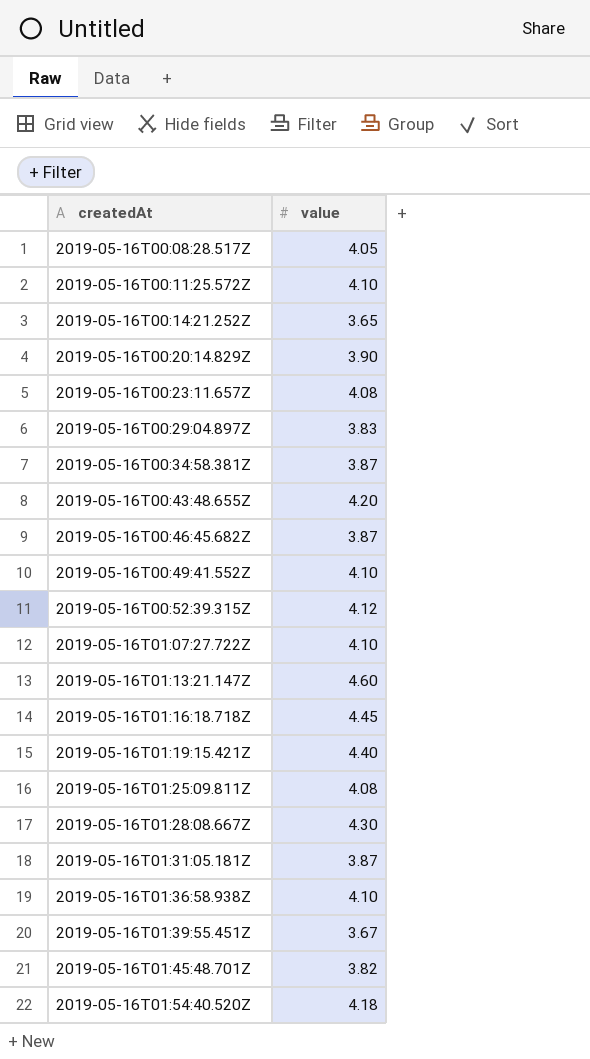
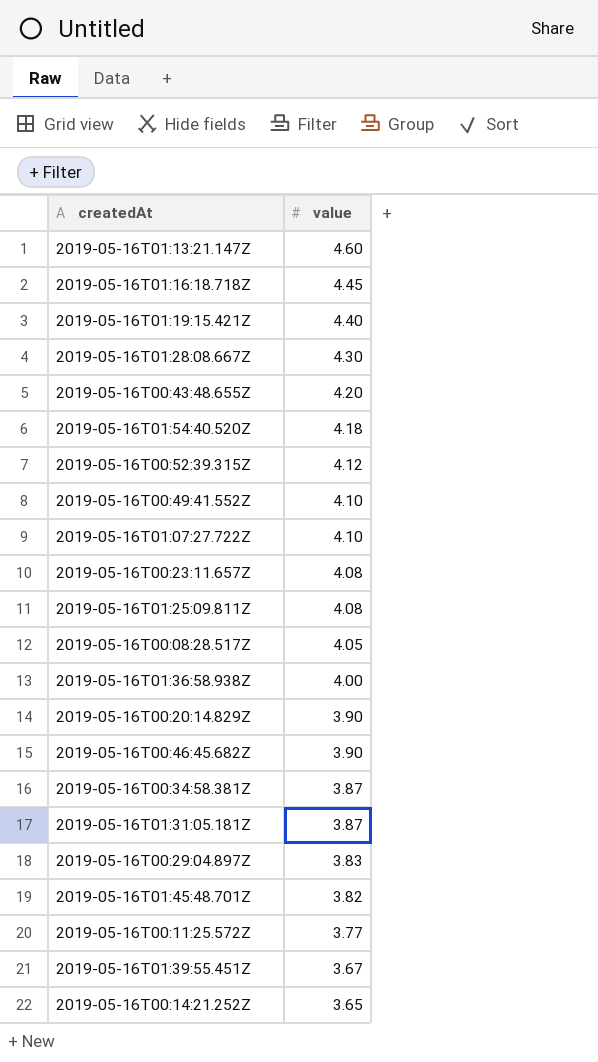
row order: createdAt ascending -> value descending
2019-05-16T01:36:58.938Z | value: 4.10 -> 4.00
2019-05-16T00:46:45.682Z | value: 3.87 -> 3.90
2019-05-16T00:11:25.572Z | value: 4.10 -> 3.77

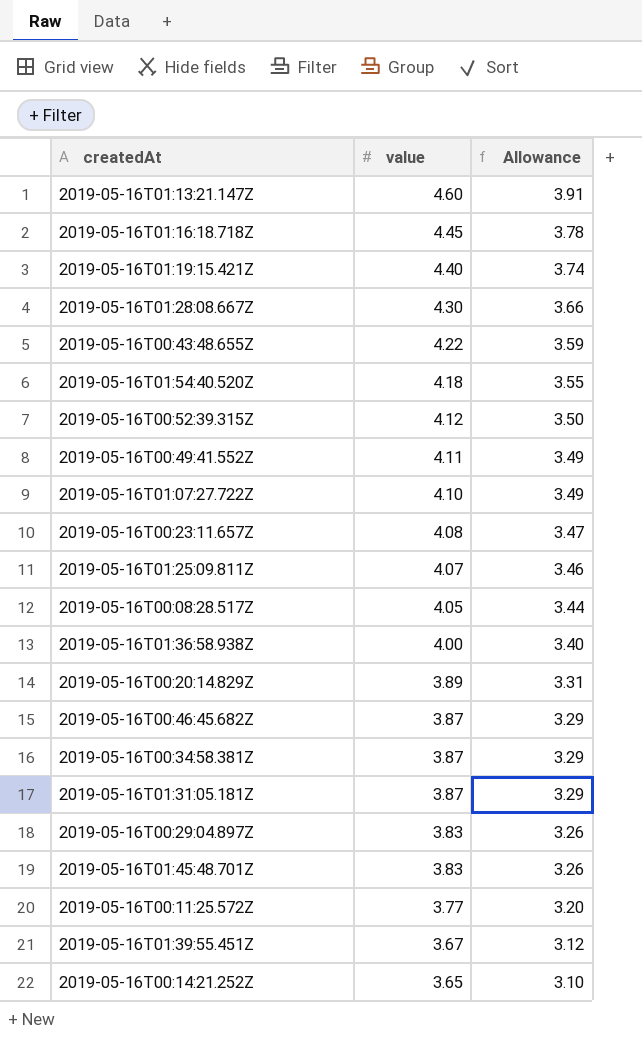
column Allowance | formula: none -> [value] * 0.85
2019-05-16T00:43:48.655Z | value: 4.20 -> 4.22
2019-05-16T00:49:41.552Z | value: 4.10 -> 4.11
2019-05-16T01:25:09.811Z | value: 4.08 -> 4.07
2019-05-16T00:20:14.829Z | value: 3.90 -> 3.89
2019-05-16T00:46:45.682Z | value: 3.90 -> 3.87
2019-05-16T01:45:48.701Z | value: 3.82 -> 3.83

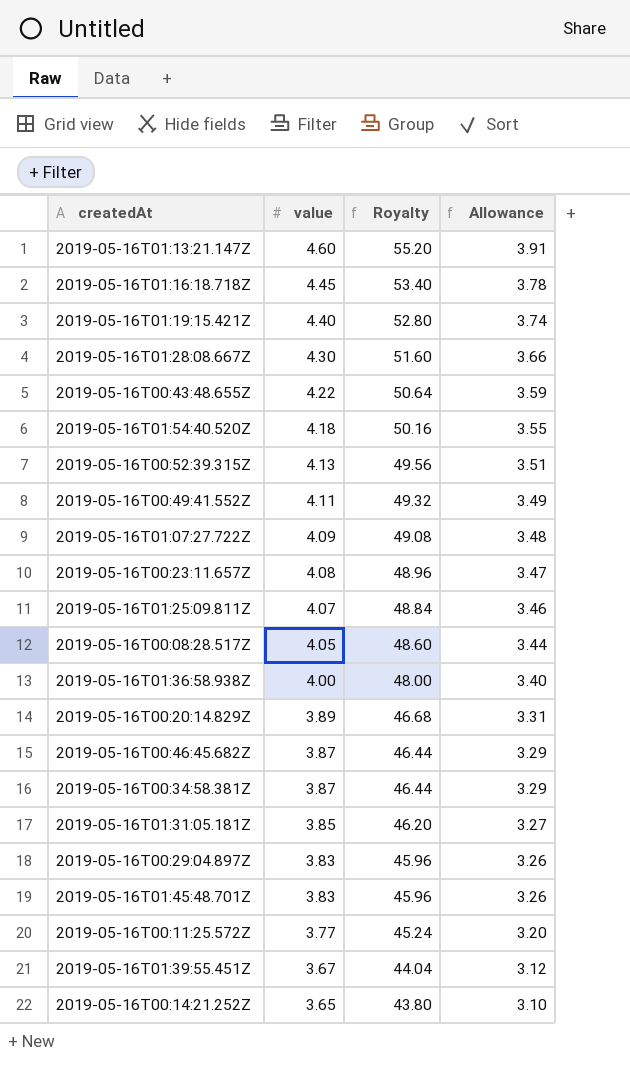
column Royalty | formula: none -> [value] * 12
2019-05-16T00:52:39.315Z | value: 4.12 -> 4.13
2019-05-16T00:52:39.315Z | Allowance: 3.50 -> 3.51
2019-05-16T01:07:27.722Z | value: 4.10 -> 4.09
2019-05-16T01:07:27.722Z | Allowance: 3.49 -> 3.48
2019-05-16T01:31:05.181Z | value: 3.87 -> 3.85
2019-05-16T01:31:05.181Z | Allowance: 3.29 -> 3.27

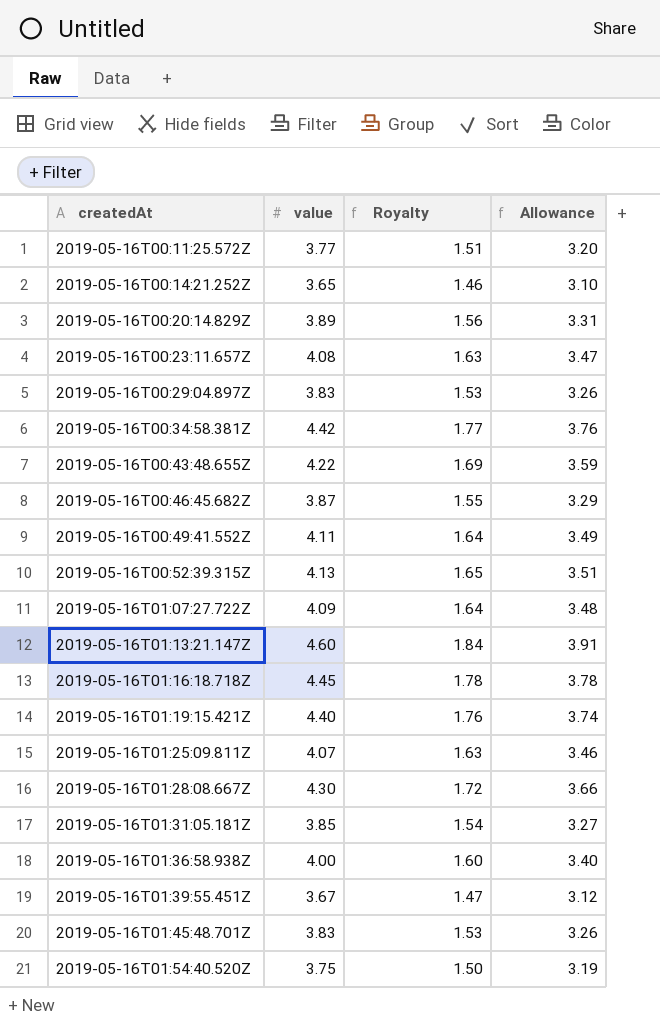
row order: value descending -> createdAt ascending
column Royalty | formula: [value] * 12 -> [value] * 0.4
row 2019-05-16T00:08:28.517Z: 4.05 | 48.60 | 3.44 -> none
2019-05-16T00:34:58.381Z | value: 3.87 -> 4.42
2019-05-16T00:34:58.381Z | Allowance: 3.29 -> 3.76
2019-05-16T01:54:40.520Z | value: 4.18 -> 3.75
2019-05-16T01:54:40.520Z | Allowance: 3.55 -> 3.19

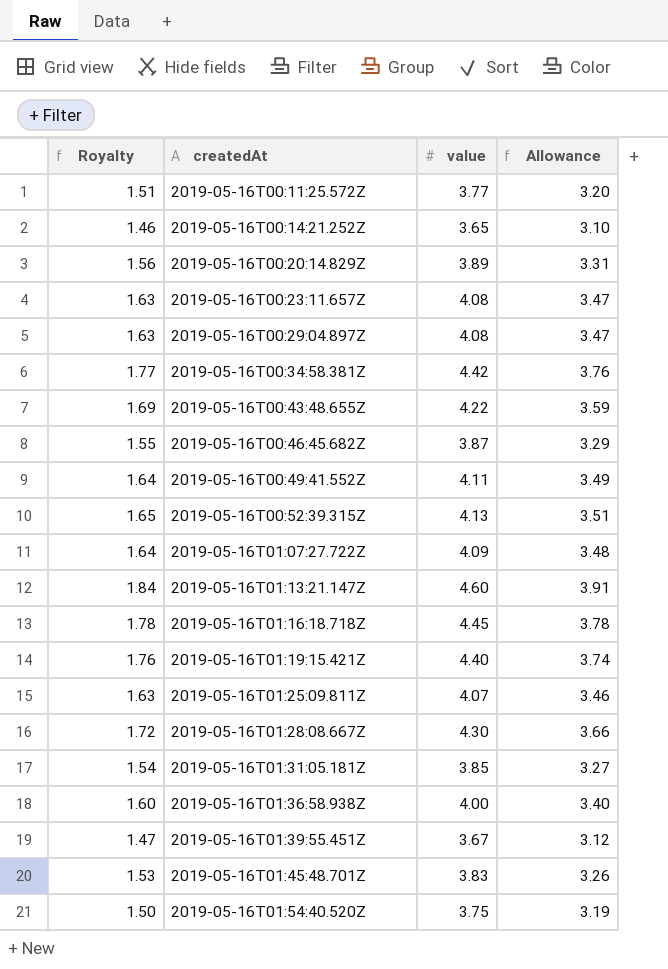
column Royalty | position: 3 -> 1
2019-05-16T00:29:04.897Z | Royalty: 1.53 -> 1.63
2019-05-16T00:29:04.897Z | value: 3.83 -> 4.08
2019-05-16T00:29:04.897Z | Allowance: 3.26 -> 3.47

